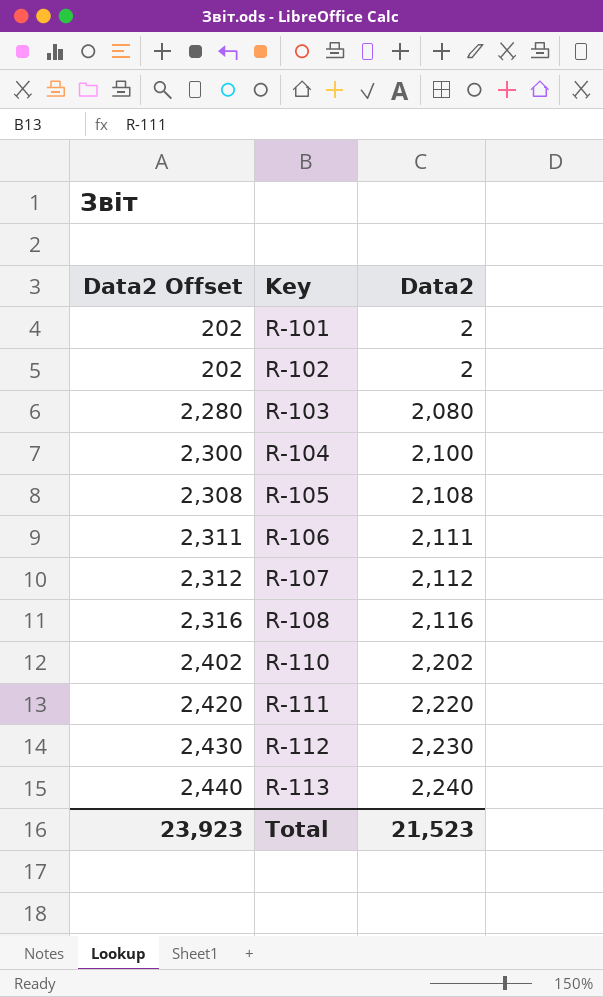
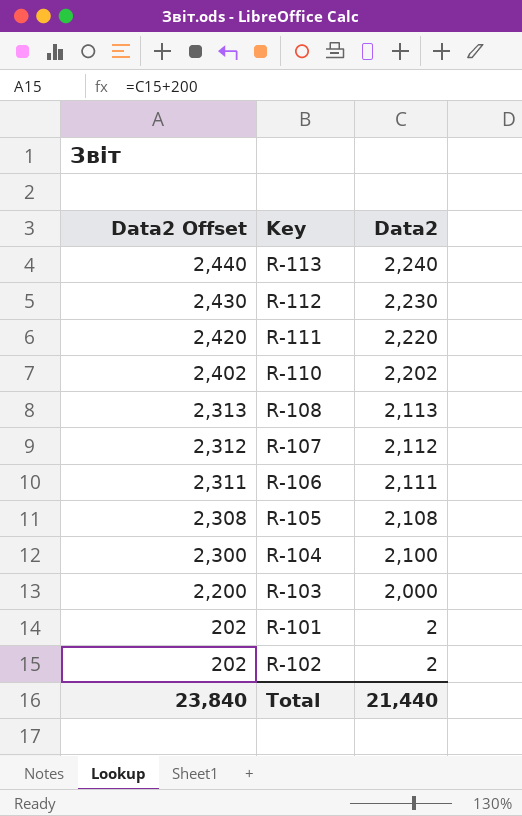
row order: Data2 Offset ascending -> Data2 Offset descending
R-108 | Data2 Offset: 2,316 -> 2,313
R-108 | Data2: 2,116 -> 2,113
R-103 | Data2 Offset: 2,280 -> 2,200
R-103 | Data2: 2,080 -> 2,000
Total | Data2 Offset: 23,923 -> 23,840
Total | Data2: 21,523 -> 21,440

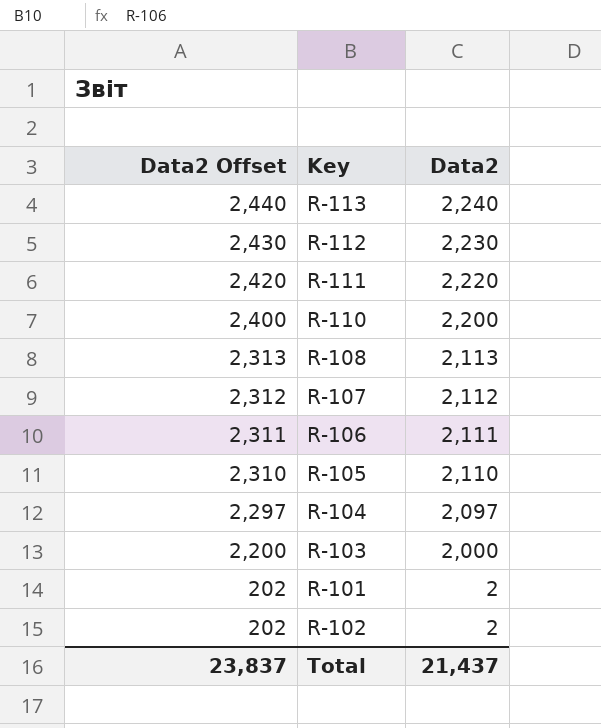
R-110 | Data2 Offset: 2,402 -> 2,400
R-110 | Data2: 2,202 -> 2,200
R-105 | Data2 Offset: 2,308 -> 2,310
R-105 | Data2: 2,108 -> 2,110
R-104 | Data2 Offset: 2,300 -> 2,297
R-104 | Data2: 2,100 -> 2,097
Total | Data2 Offset: 23,840 -> 23,837
Total | Data2: 21,440 -> 21,437

